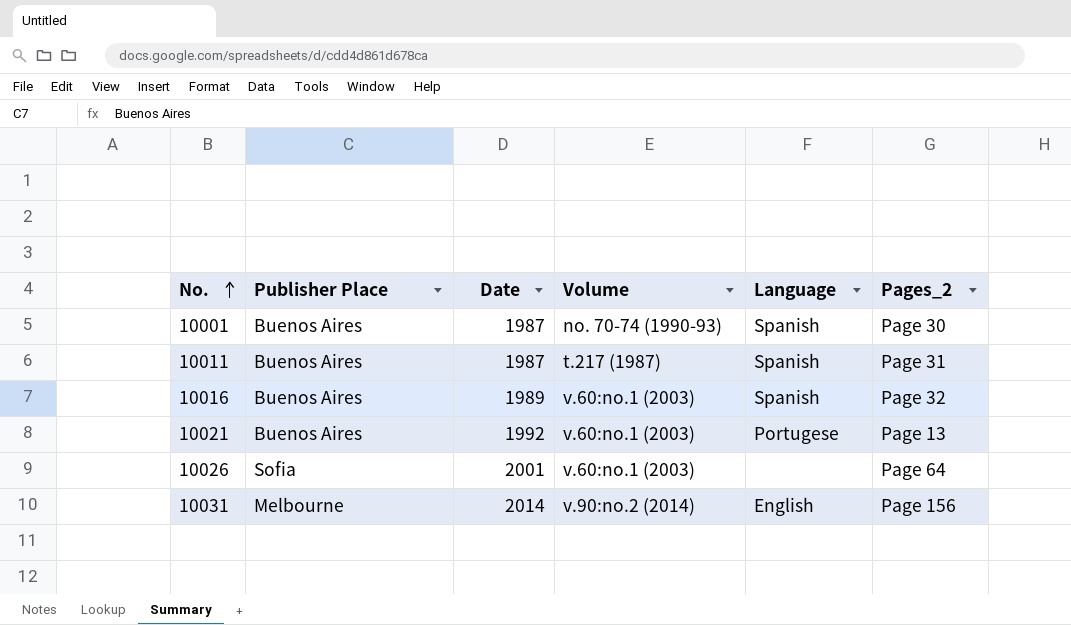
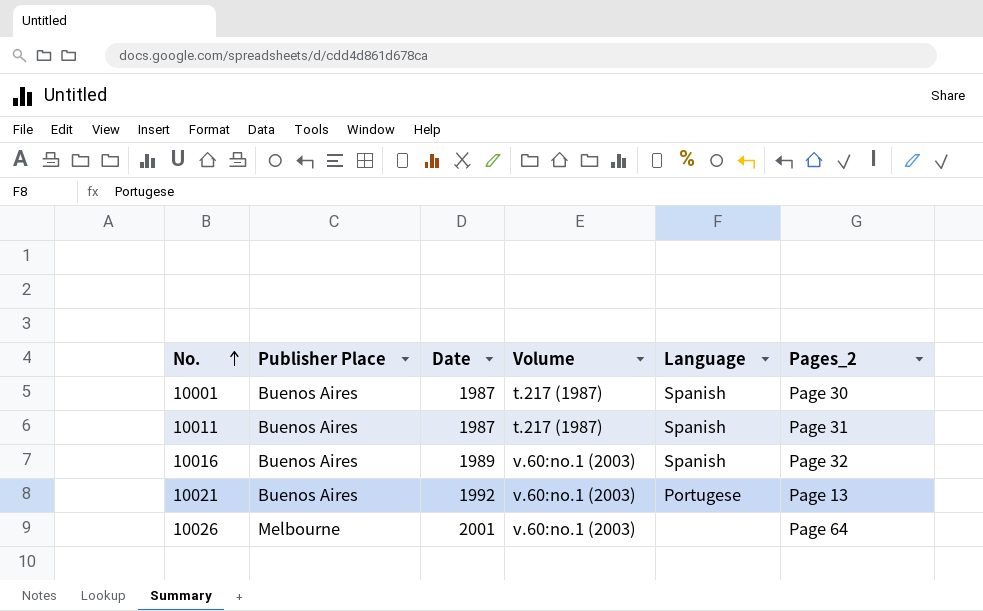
row 10031: Melbourne | 2014 | v.90:no.2 (2014) | English | Page 156 -> none
10001 | Volume: no. 70-74 (1990-93) -> t.217 (1987)
10026 | Publisher Place: Sofia -> Melbourne

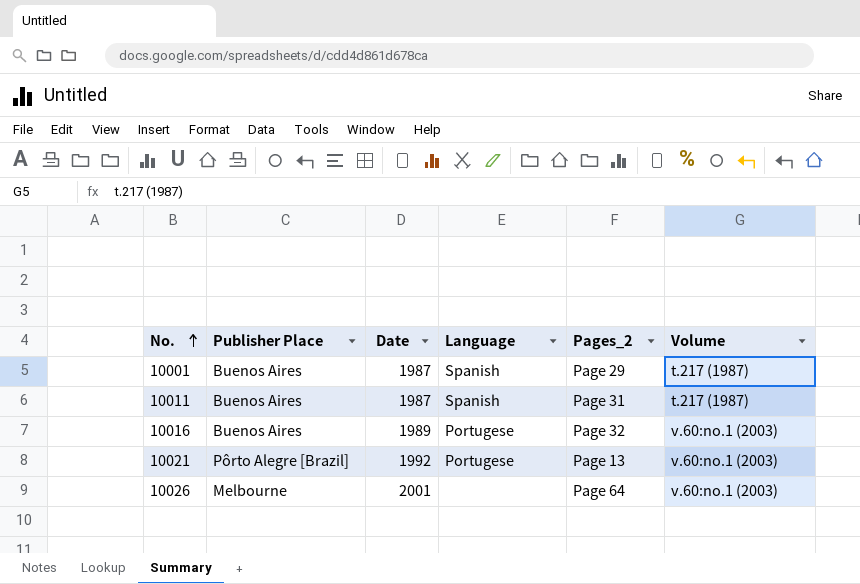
column Volume | position: 4 -> 6
10001 | Pages_2: Page 30 -> Page 29
10016 | Language: Spanish -> Portugese
10021 | Publisher Place: Buenos Aires -> Pôrto Alegre [Brazil]

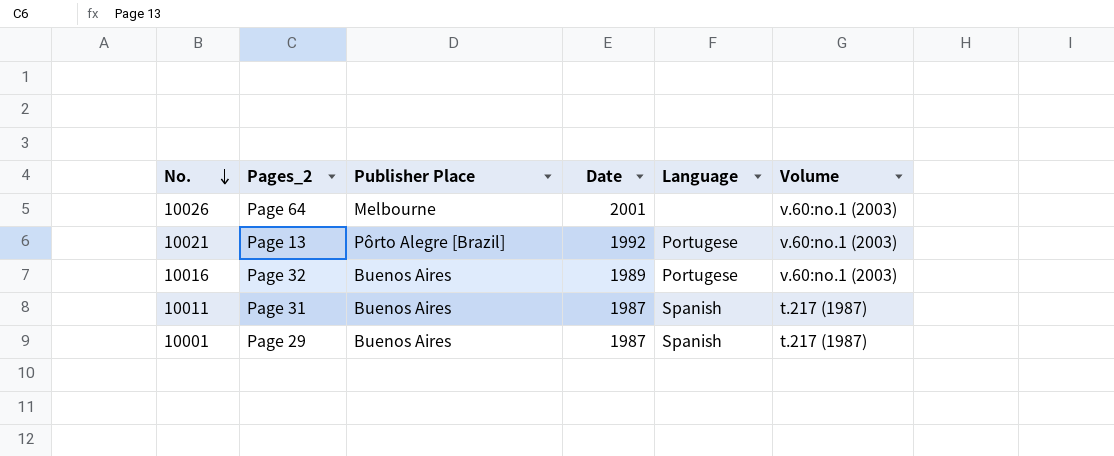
row order: No. ascending -> No. descending
column Pages_2 | position: 5 -> 2

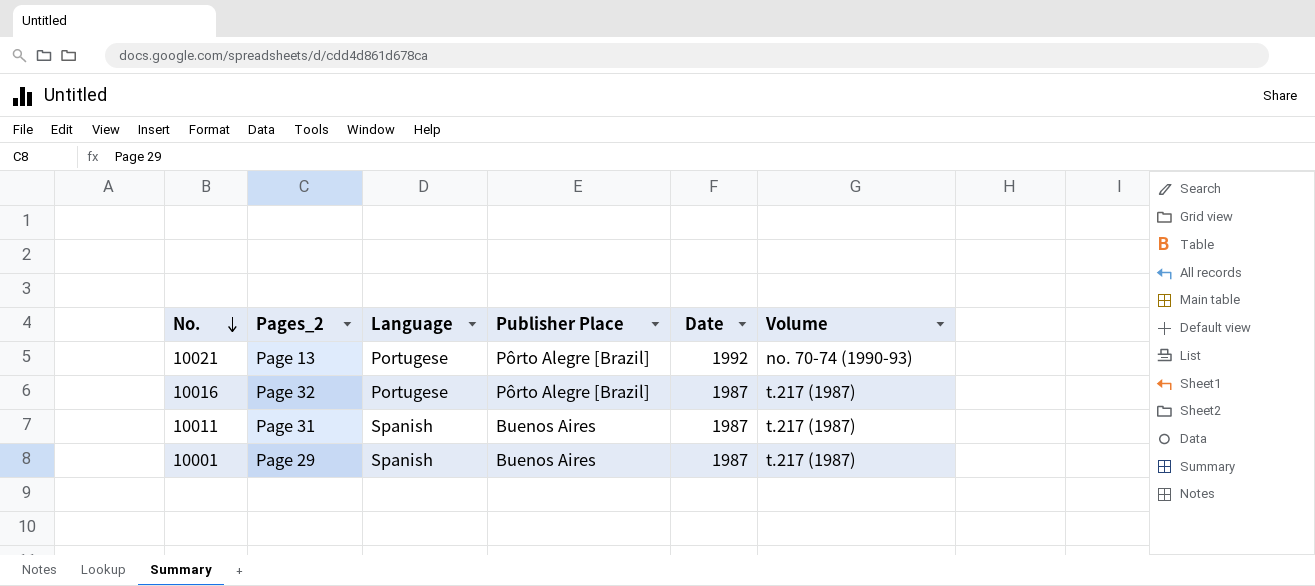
column Language | position: 5 -> 3
row 10026: Page 64 | Melbourne | 2001 | none | v.60:no.1 (2003) -> none
10021 | Volume: v.60:no.1 (2003) -> no. 70-74 (1990-93)
10016 | Publisher Place: Buenos Aires -> Pôrto Alegre [Brazil]
10016 | Date: 1989 -> 1987
10016 | Volume: v.60:no.1 (2003) -> t.217 (1987)

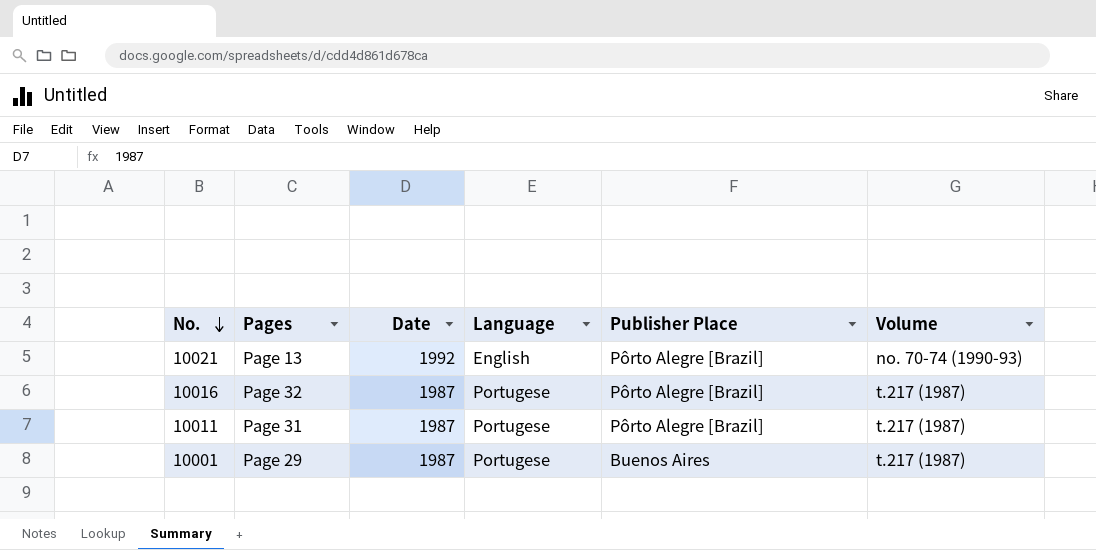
column name: Pages_2 -> Pages
column Date | position: 5 -> 3
10021 | Language: Portugese -> English
10011 | Language: Spanish -> Portugese
10011 | Publisher Place: Buenos Aires -> Pôrto Alegre [Brazil]
10001 | Language: Spanish -> Portugese

